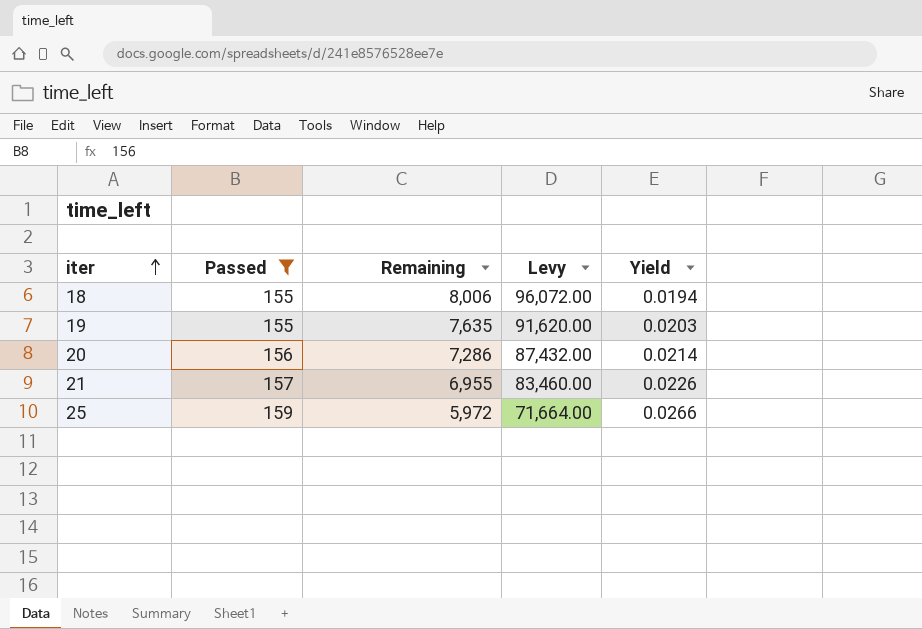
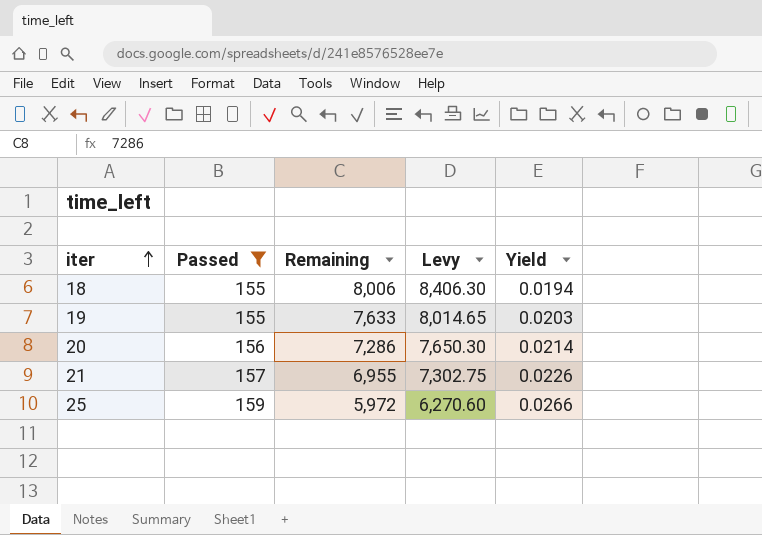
column Levy | formula: [Remaining] * 12 -> [Remaining] * 1.05
19 | Remaining: 7,635 -> 7,633

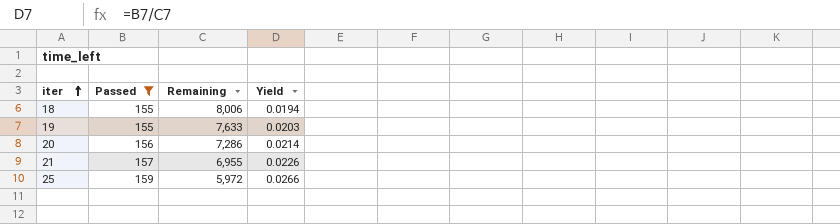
column Levy | formula: [Remaining] * 1.05 -> none

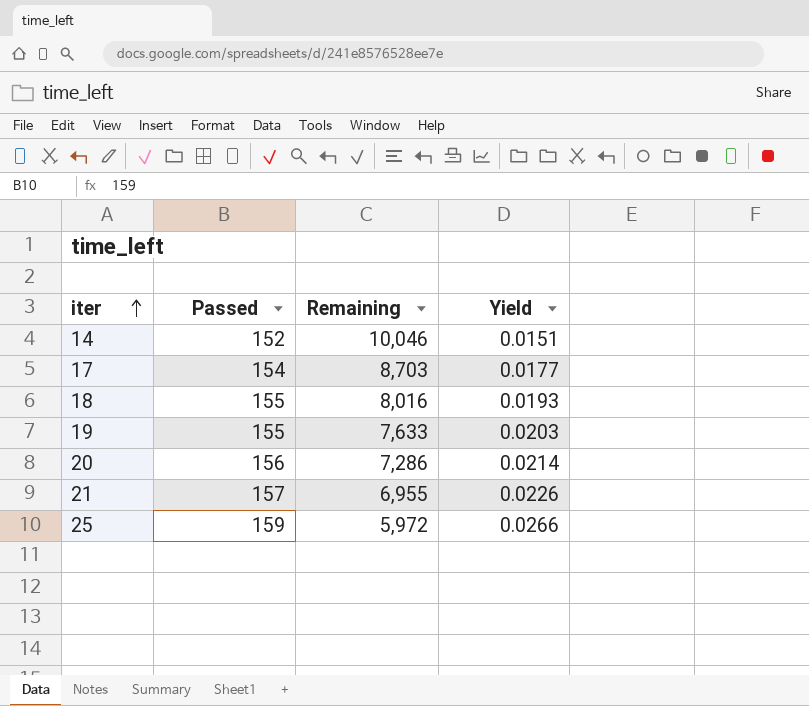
filter: Passed >= 155 -> none
18 | Remaining: 8,006 -> 8,016
18 | Yield: 0.0194 -> 0.0193

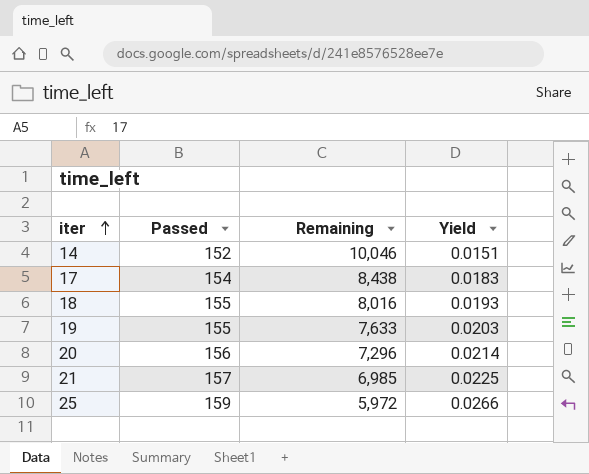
17 | Remaining: 8,703 -> 8,438
17 | Yield: 0.0177 -> 0.0183
20 | Remaining: 7,286 -> 7,296
21 | Remaining: 6,955 -> 6,985
21 | Yield: 0.0226 -> 0.0225

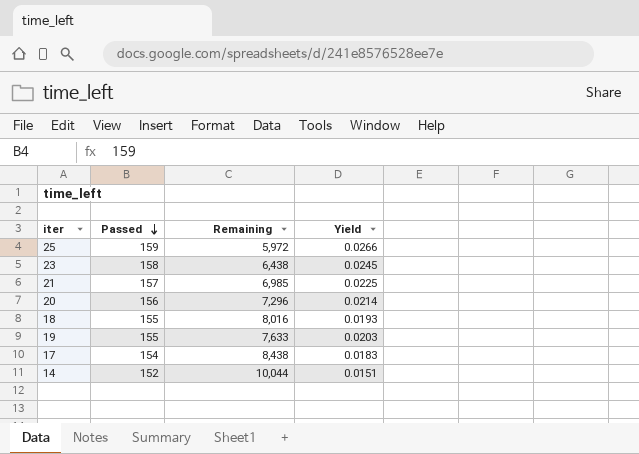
row order: iter ascending -> Passed descending
row 23: none -> 158 | 6,438 | 0.0245
14 | Remaining: 10,046 -> 10,044

